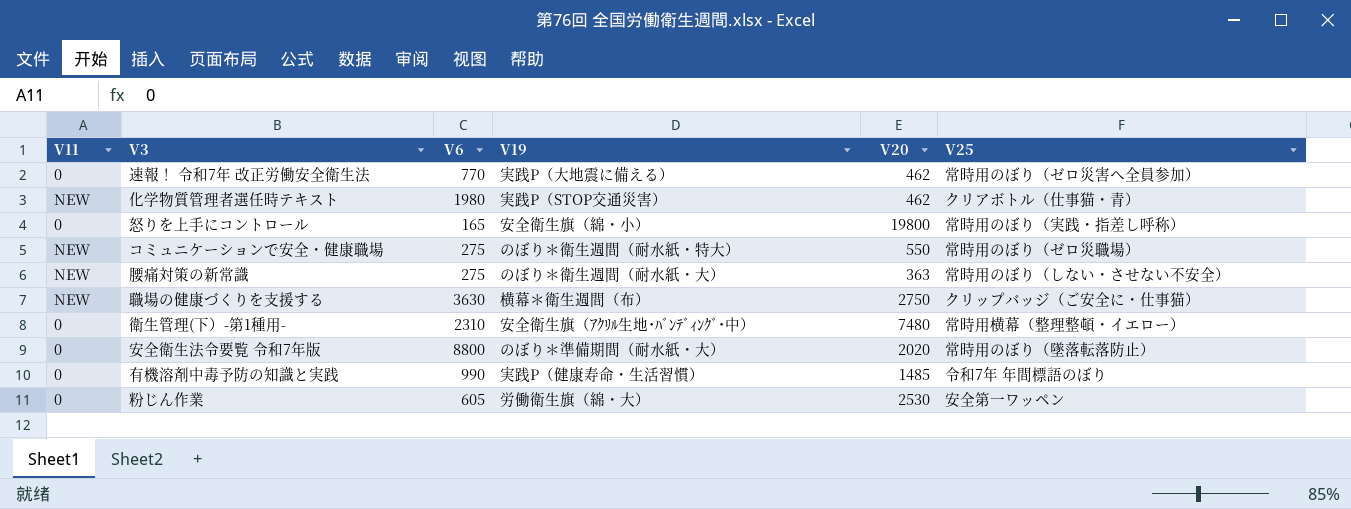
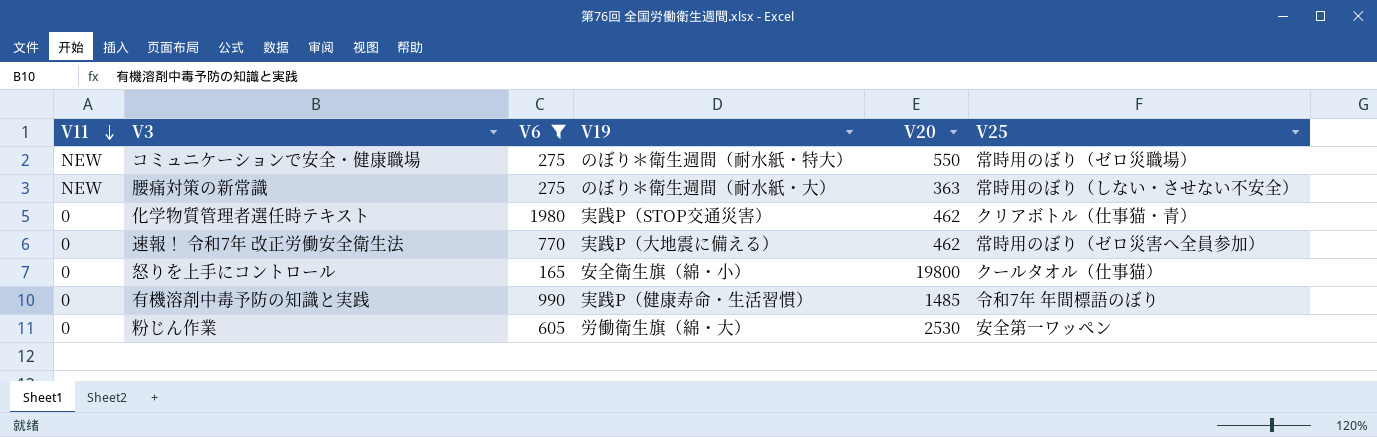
filter: none -> V6 <= 1980
row order: none -> V11 descending
化学物質管理者選任時テキスト | V11: NEW -> 0
怒りを上手にコントロール | V25: 常時用のぼり（実践・指差し呼称） -> クールタオル（仕事猫）

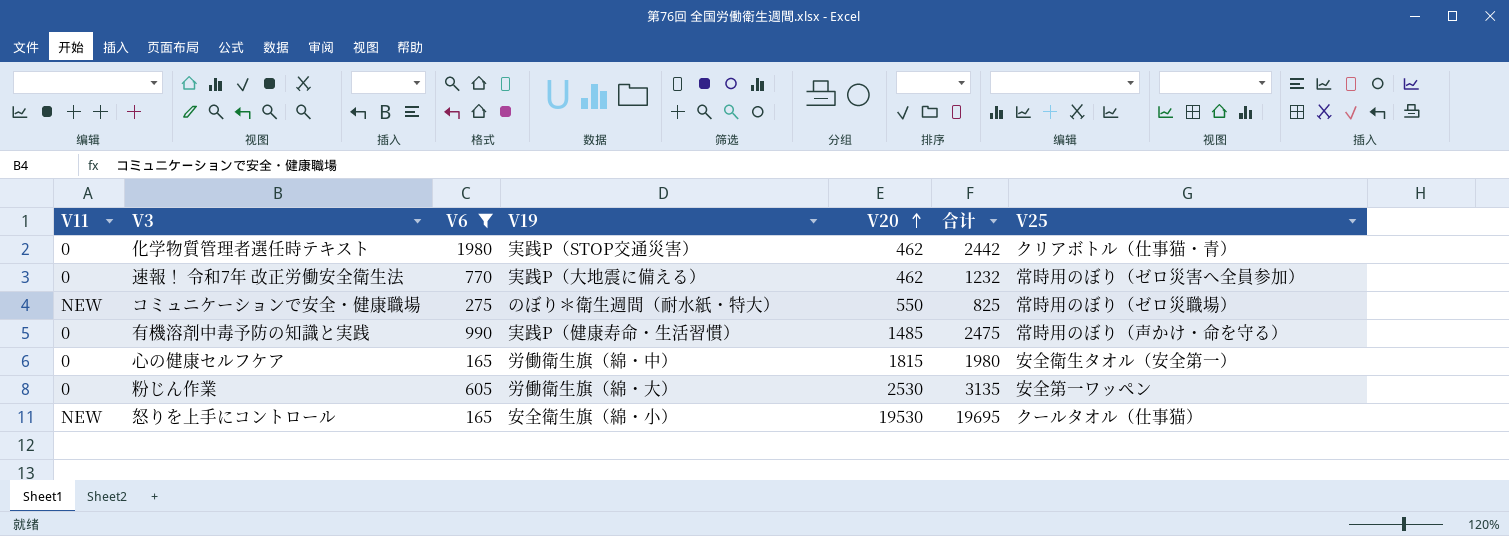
row order: V11 descending -> V20 ascending
column 合计 | formula: none -> [V6] + [V20]
row 腰痛対策の新常識: NEW | 275 | のぼり＊衛生週間（耐水紙・大） | 363 | 常時用のぼり（しない・させない不安全） -> none
有機溶剤中毒予防の知識と実践 | V25: 令和7年 年間標語のぼり -> 常時用のぼり（声かけ・命を守る）
row 心の健康セルフケア: none -> 0 | 165 | 労働衛生旗（綿・中） | 1815 | 1980 | 安全衛生タオル（安全第一）
怒りを上手にコントロール | V11: 0 -> NEW
怒りを上手にコントロール | V20: 19800 -> 19530

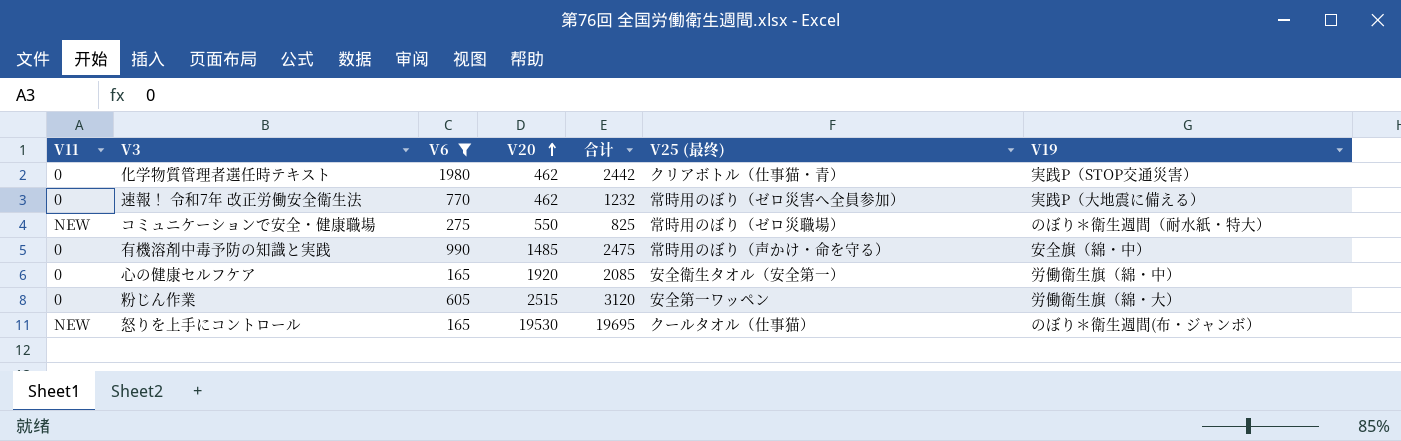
column name: V25 -> V25 (最终)
column V19 | position: 4 -> 7
有機溶剤中毒予防の知識と実践 | V19: 実践P（健康寿命・生活習慣） -> 安全旗（綿・中）
心の健康セルフケア | V20: 1815 -> 1920
心の健康セルフケア | 合计: 1980 -> 2085
粉じん作業 | V20: 2530 -> 2515
粉じん作業 | 合计: 3135 -> 3120
怒りを上手にコントロール | V19: 安全衛生旗（綿・小） -> のぼり＊衛生週間(布・ジャンボ）

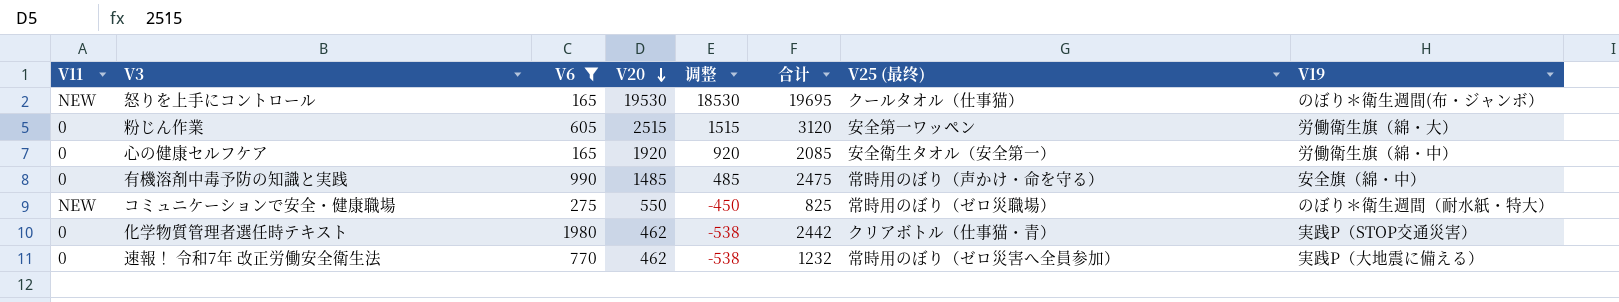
row order: V20 ascending -> V20 descending
column 调整 | formula: none -> [V20] - 1000

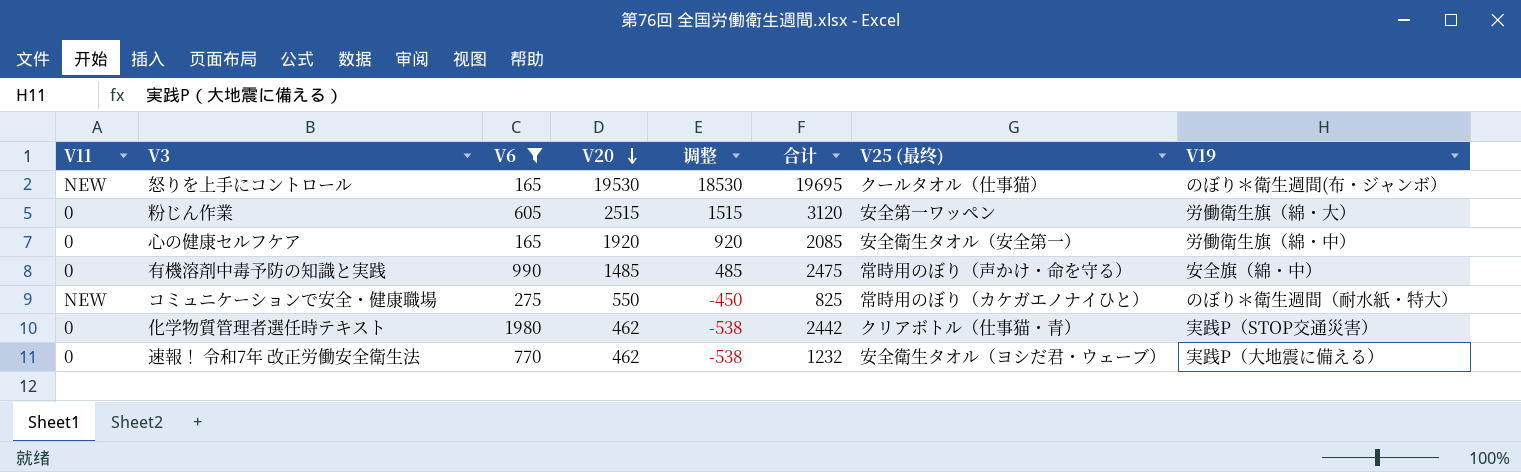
コミュニケーションで安全・健康職場 | V25 (最终): 常時用のぼり（ゼロ災職場） -> 常時用のぼり（カケガエノナイひと）
速報！ 令和7年 改正労働安全衛生法 | V25 (最终): 常時用のぼり（ゼロ災害へ全員参加） -> 安全衛生タオル（ヨシだ君・ウェーブ）

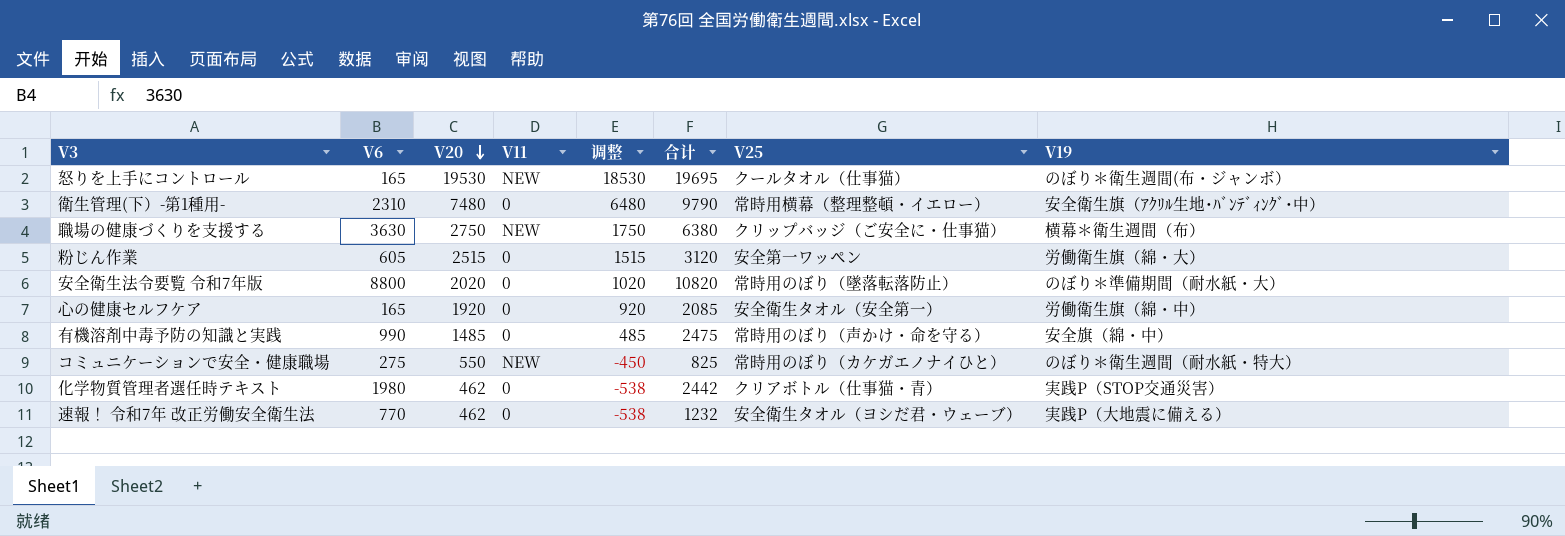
filter: V6 <= 1980 -> none
column V11 | position: 1 -> 4
column name: V25 (最终) -> V25

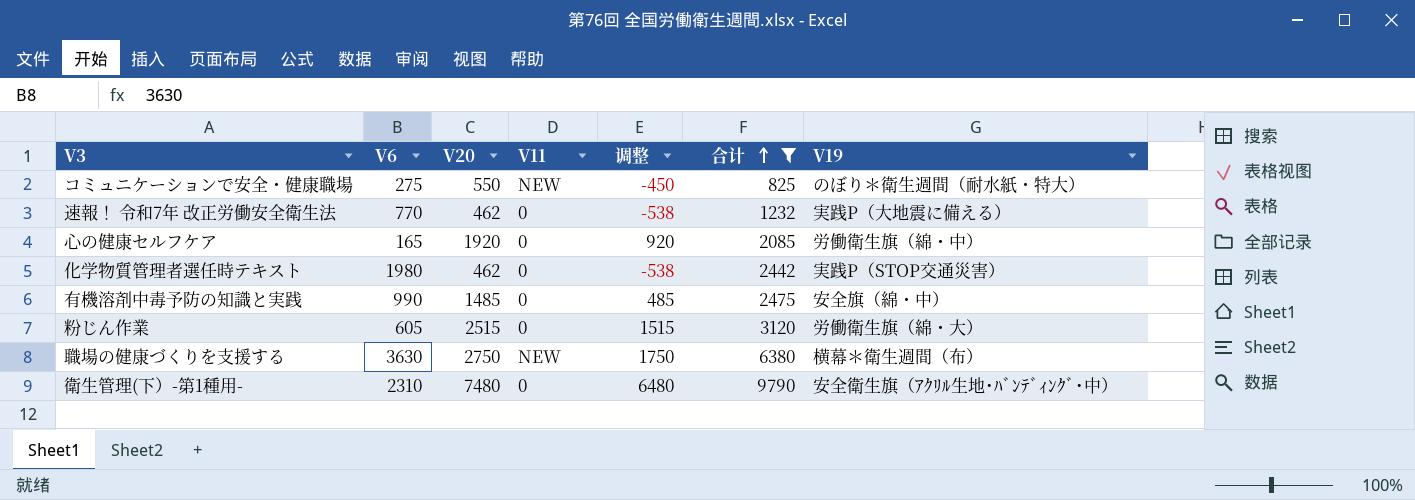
filter: none -> 合计 <= 9790
row order: V20 descending -> 合计 ascending
column V25 | position: 7 -> none

